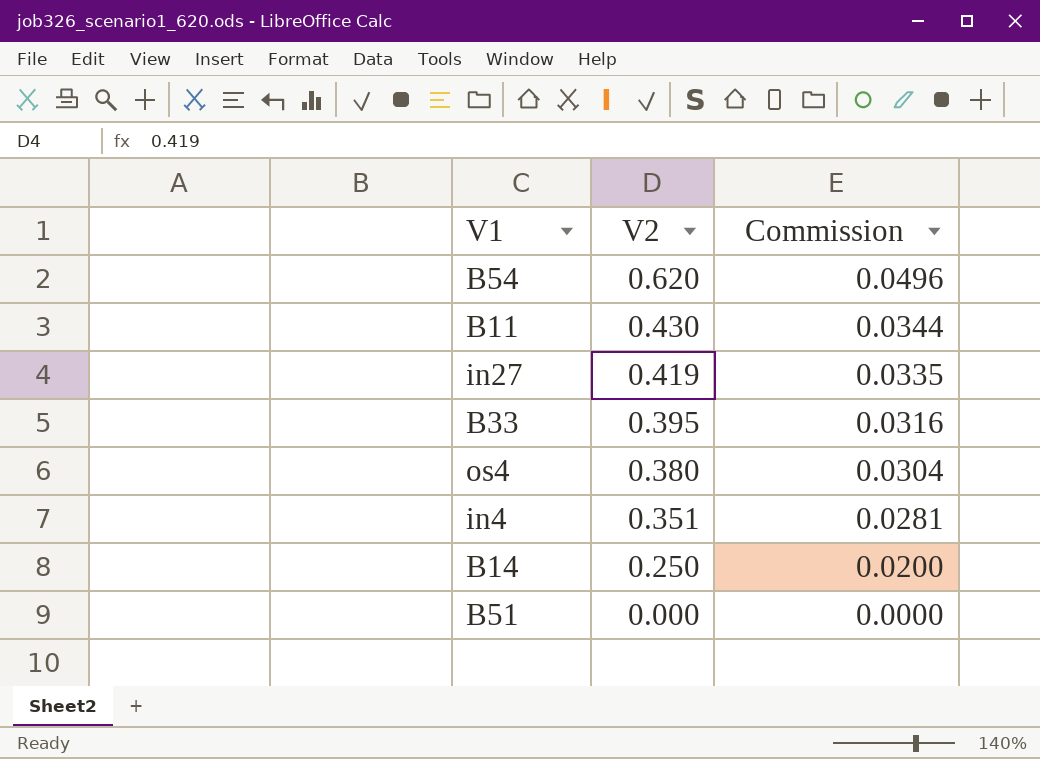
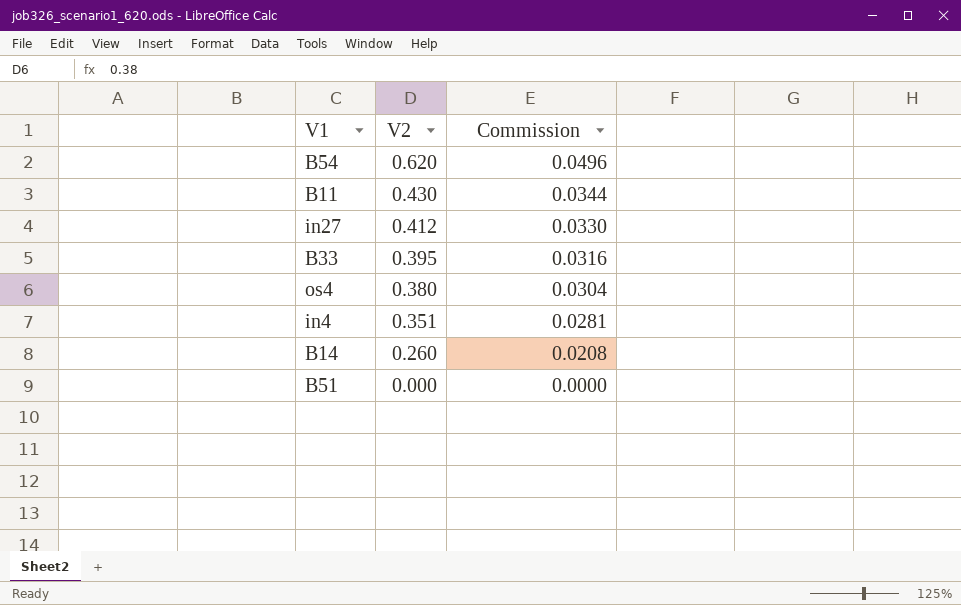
in27 | V2: 0.419 -> 0.412
in27 | Commission: 0.0335 -> 0.0330
B14 | V2: 0.250 -> 0.260
B14 | Commission: 0.0200 -> 0.0208

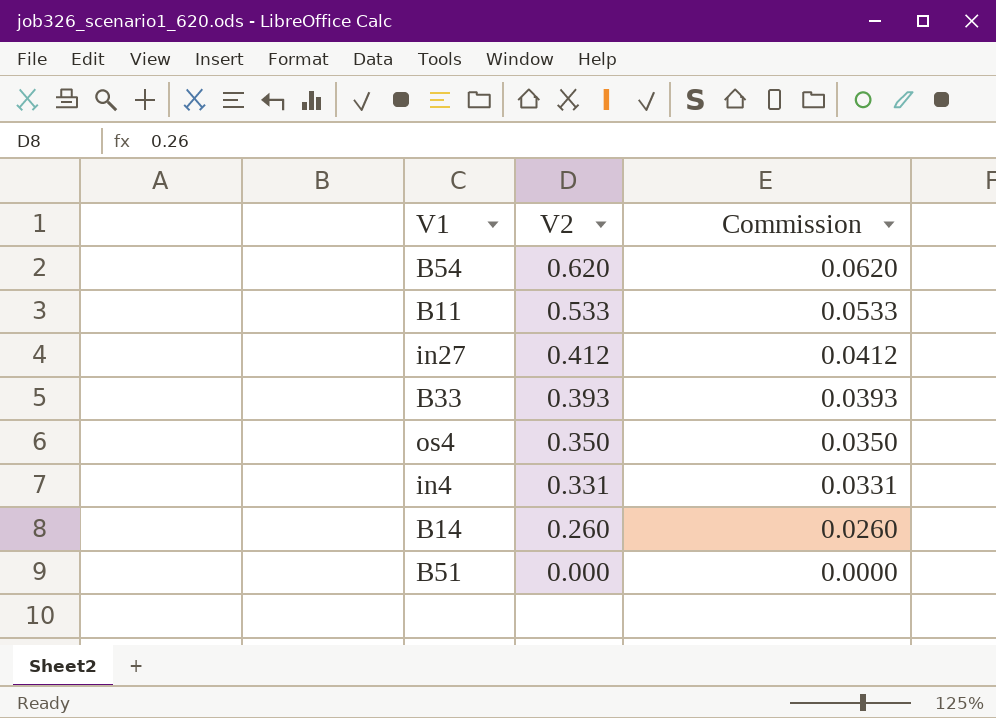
column Commission | formula: [V2] * 0.08 -> [V2] * 0.1
B11 | V2: 0.430 -> 0.533
B33 | V2: 0.395 -> 0.393
os4 | V2: 0.380 -> 0.350
in4 | V2: 0.351 -> 0.331

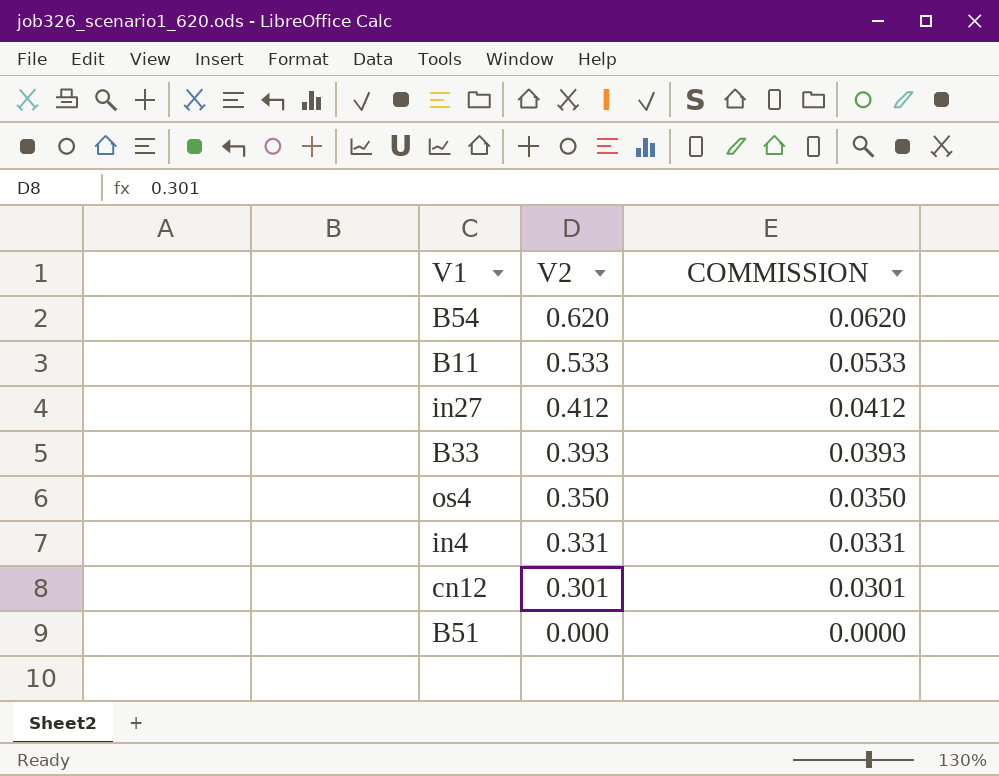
column name: Commission -> COMMISSION
row B14: 0.260 | 0.0260 -> none
row cn12: none -> 0.301 | 0.0301

